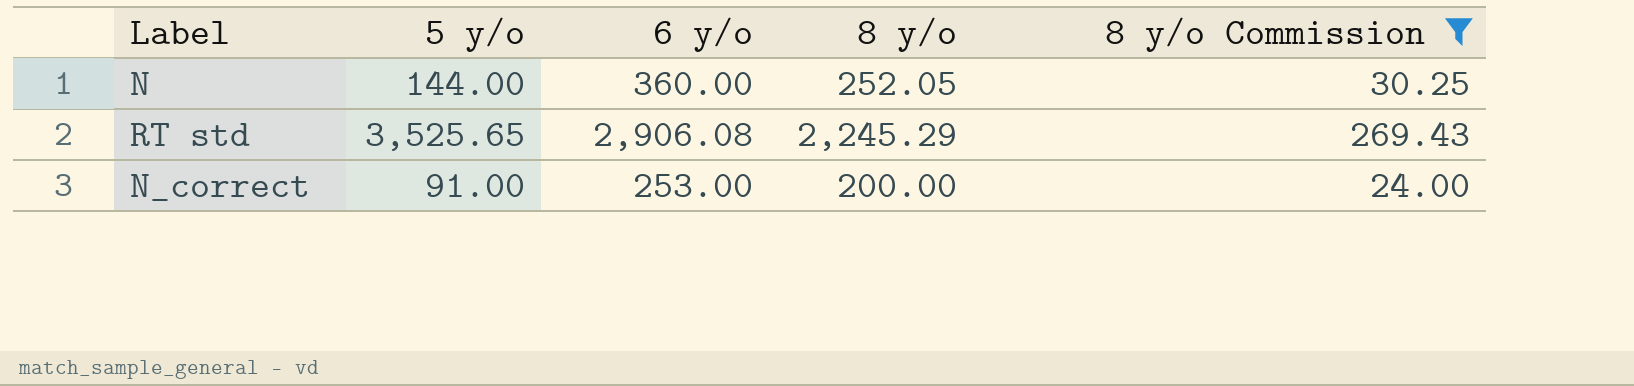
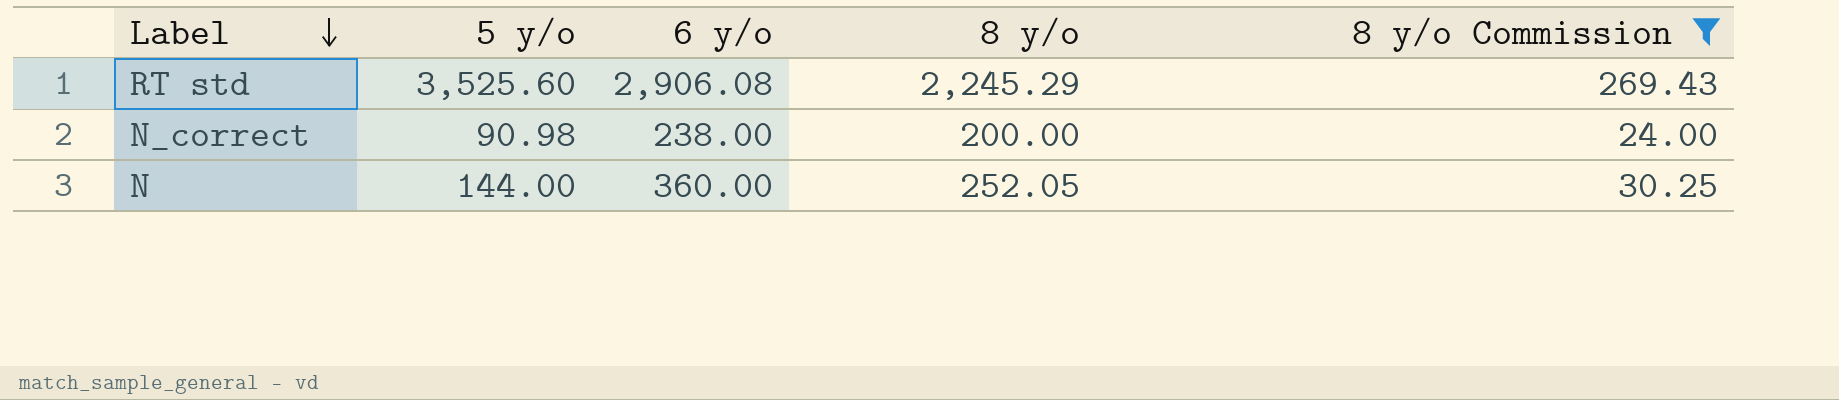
row order: none -> Label descending
RT std | 5 y/o: 3,525.65 -> 3,525.60
N_correct | 5 y/o: 91.00 -> 90.98
N_correct | 6 y/o: 253.00 -> 238.00

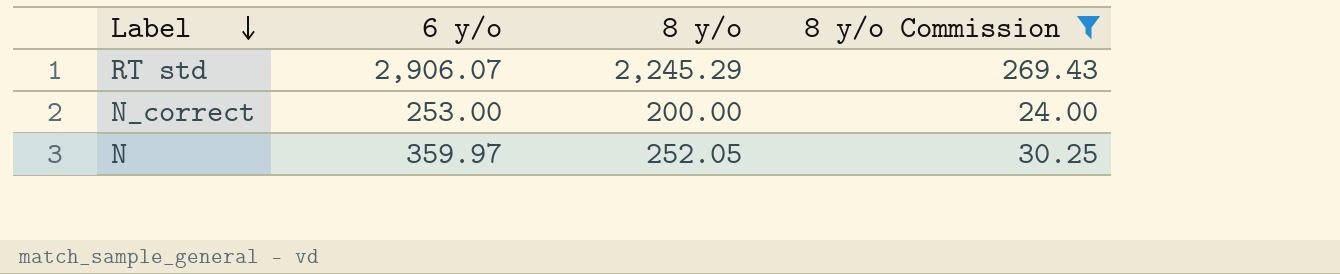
column 5 y/o | position: 2 -> none
RT std | 6 y/o: 2,906.08 -> 2,906.07
N_correct | 6 y/o: 238.00 -> 253.00
N | 6 y/o: 360.00 -> 359.97

